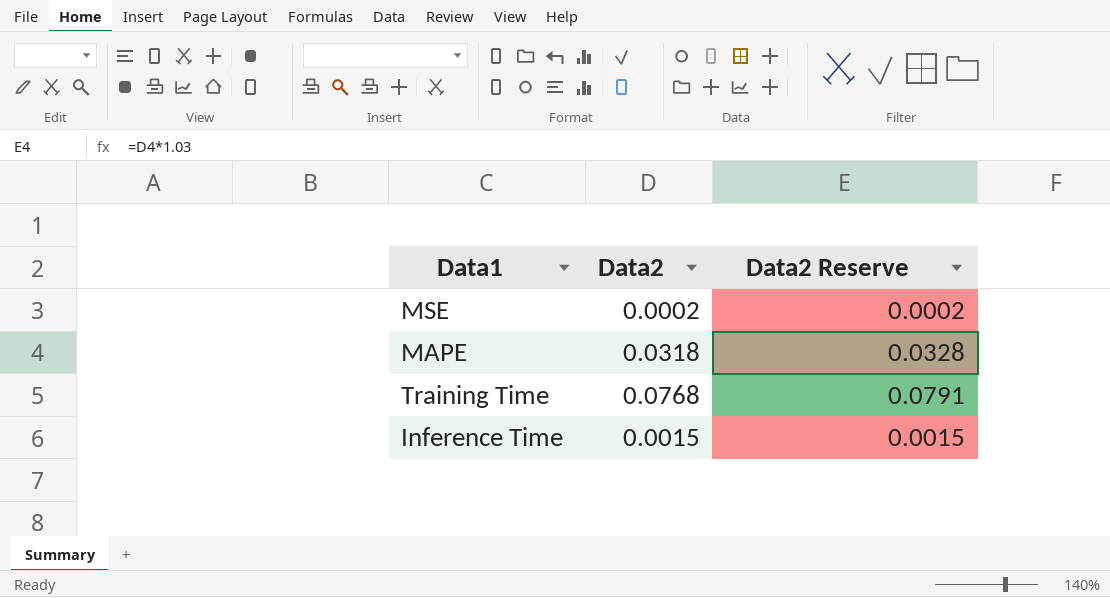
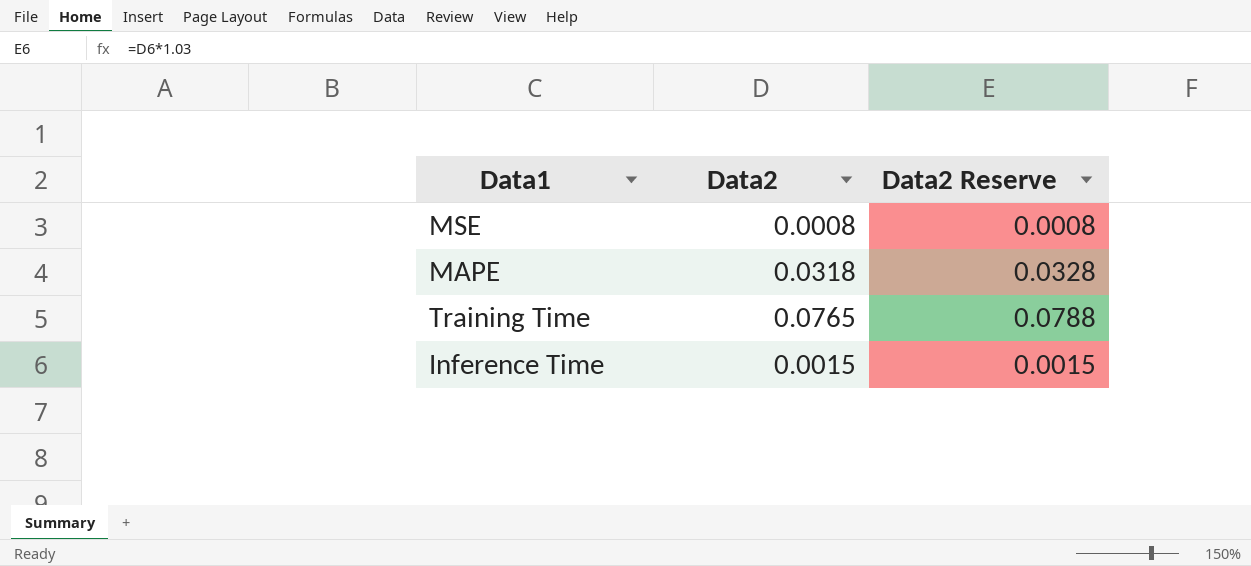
MSE | Data2: 0.0002 -> 0.0008
MSE | Data2 Reserve: 0.0002 -> 0.0008
Training Time | Data2: 0.0768 -> 0.0765
Training Time | Data2 Reserve: 0.0791 -> 0.0788

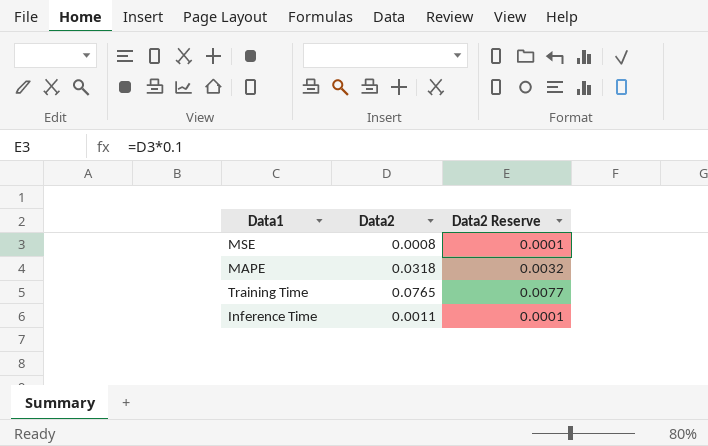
column Data2 Reserve | formula: [Data2] * 1.03 -> [Data2] * 0.1
Inference Time | Data2: 0.0015 -> 0.0011

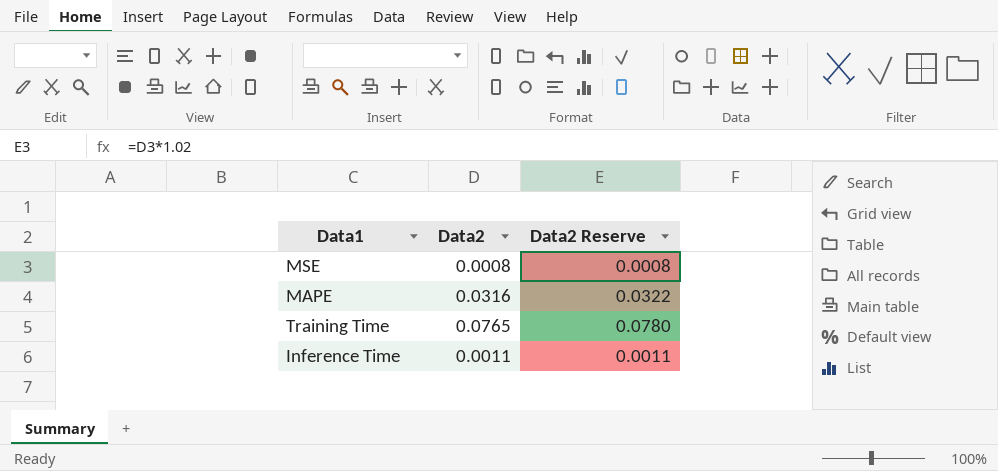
column Data2 Reserve | formula: [Data2] * 0.1 -> [Data2] * 1.02
MAPE | Data2: 0.0318 -> 0.0316

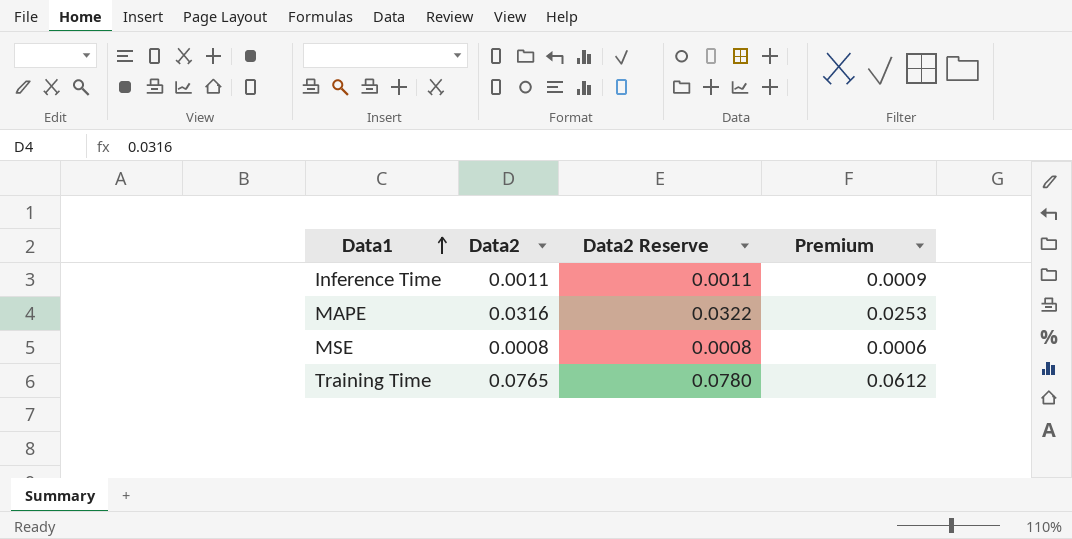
row order: none -> Data1 ascending
column Premium | formula: none -> [Data2] * 0.8

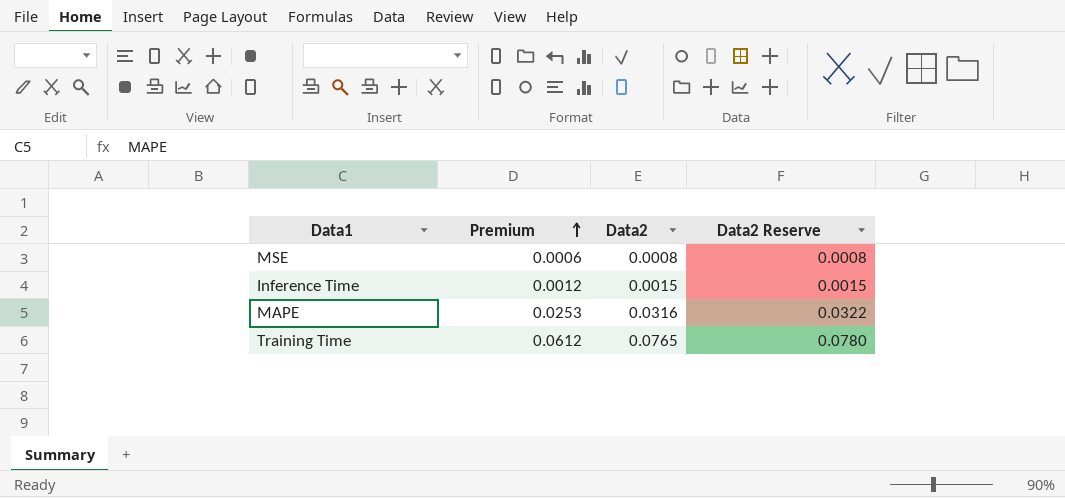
row order: Data1 ascending -> Premium ascending
column Premium | position: 4 -> 2
Inference Time | Premium: 0.0009 -> 0.0012
Inference Time | Data2: 0.0011 -> 0.0015
Inference Time | Data2 Reserve: 0.0011 -> 0.0015

